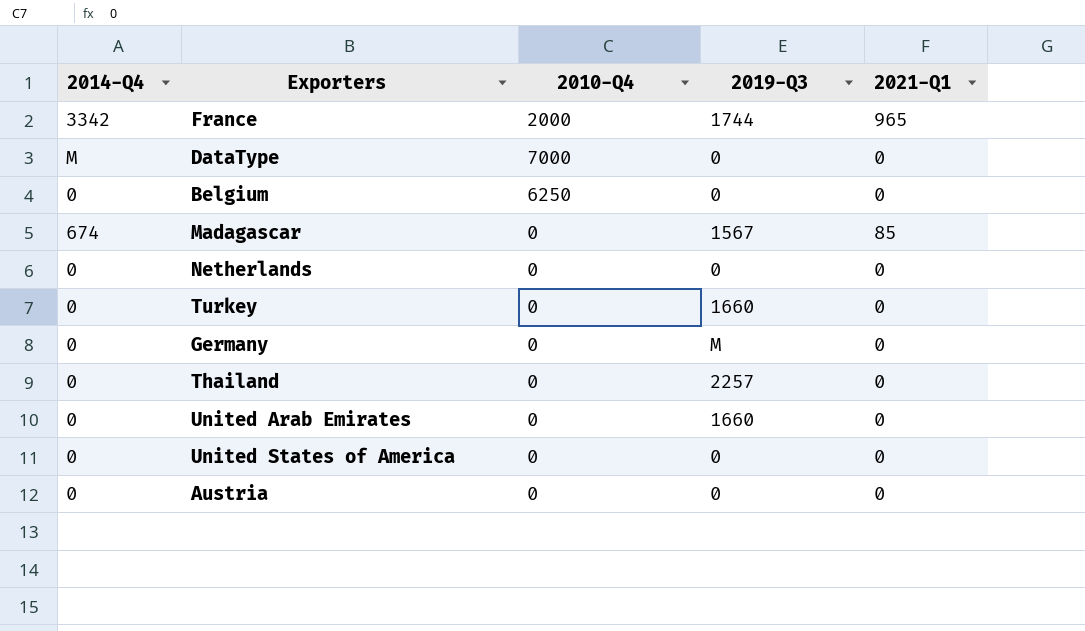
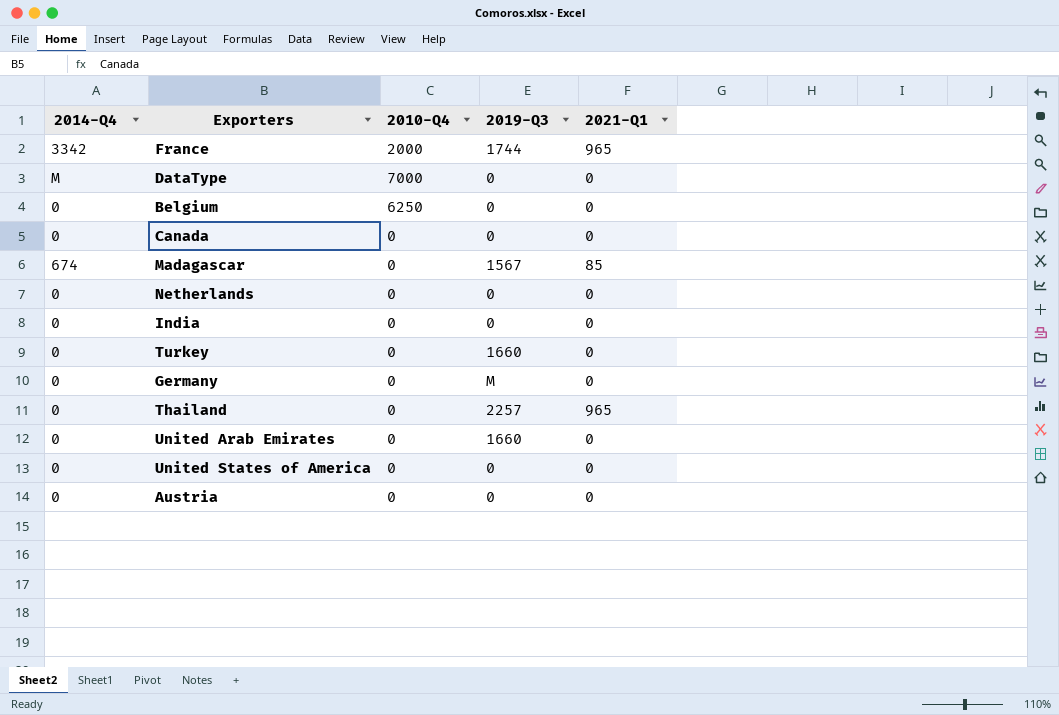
row Canada: none -> 0 | 0 | 0 | 0
row India: none -> 0 | 0 | 0 | 0
Thailand | 2021-Q1: 0 -> 965

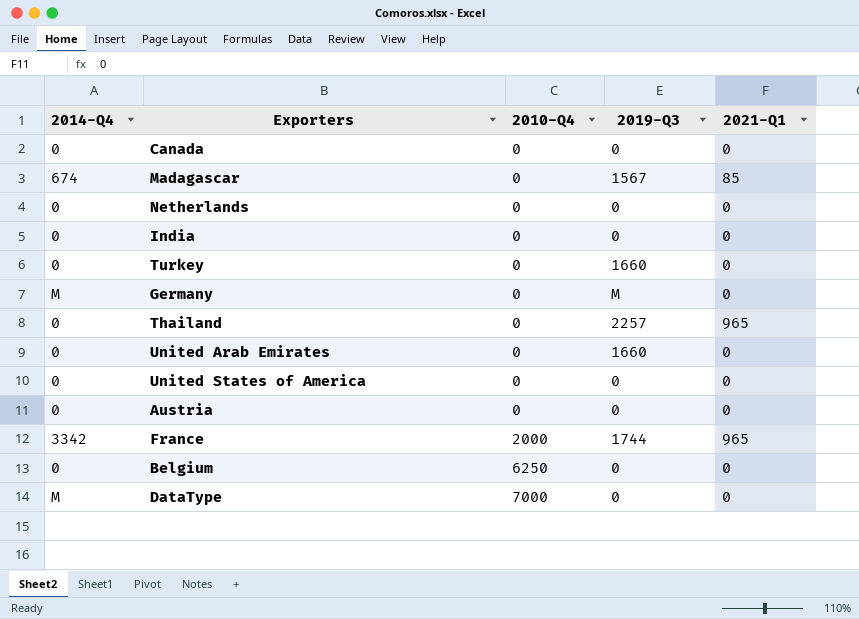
row order: none -> 2010-Q4 ascending
Germany | 2014-Q4: 0 -> M

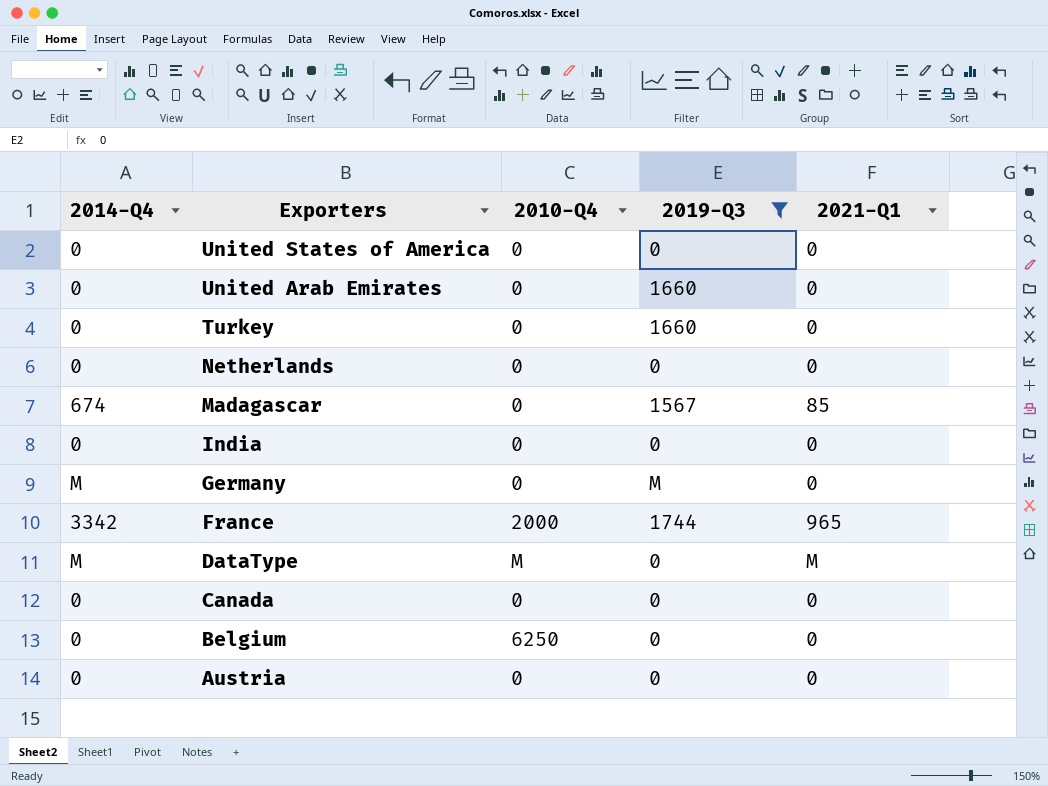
filter: none -> 2019-Q3 != 2257
row order: 2010-Q4 ascending -> Exporters descending
DataType | 2010-Q4: 7000 -> M
DataType | 2021-Q1: 0 -> M

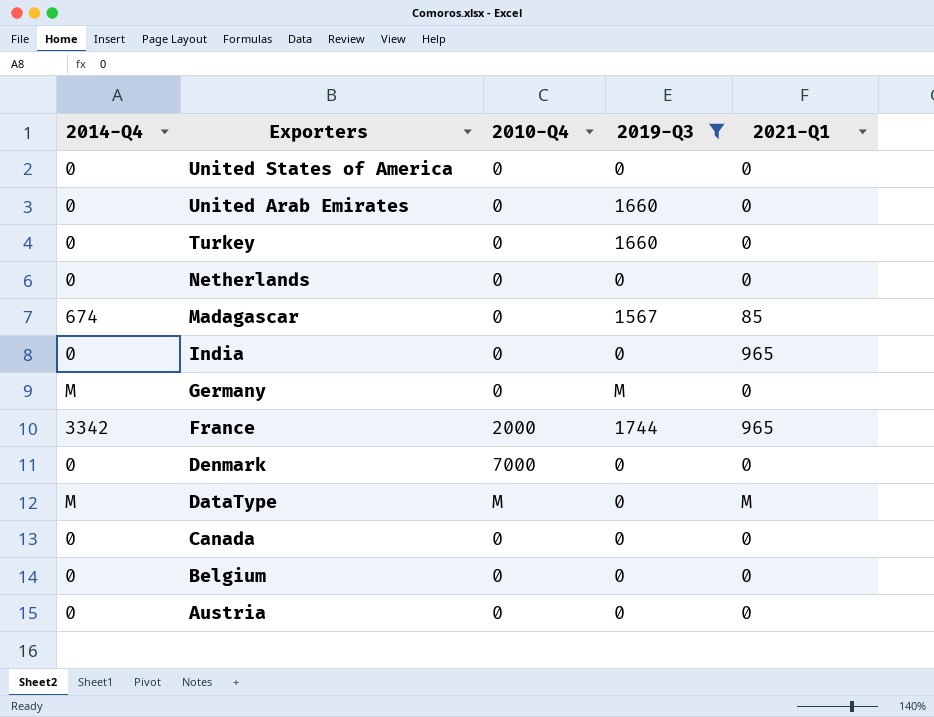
India | 2021-Q1: 0 -> 965
row Denmark: none -> 0 | 7000 | 0 | 0
Belgium | 2010-Q4: 6250 -> 0

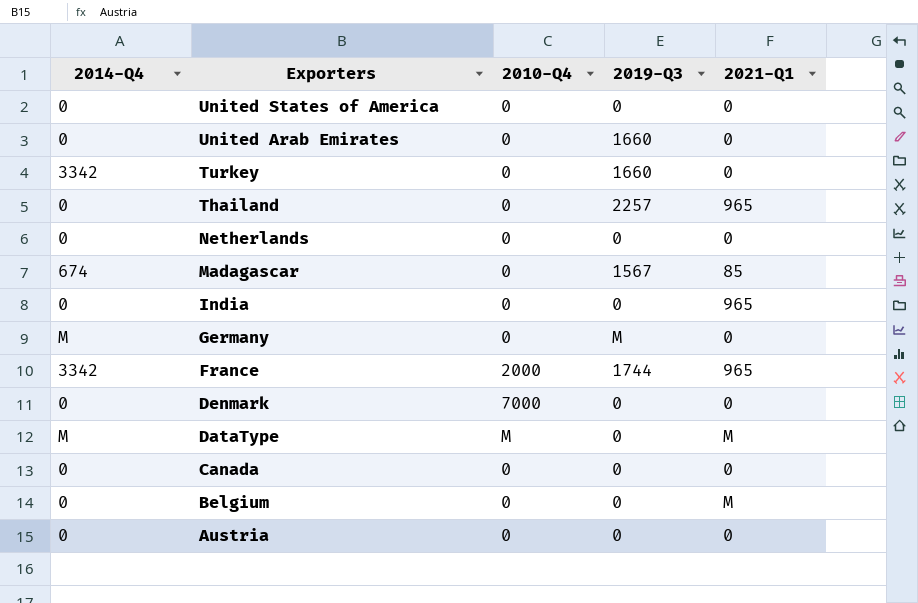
filter: 2019-Q3 != 2257 -> none
Turkey | 2014-Q4: 0 -> 3342
Belgium | 2021-Q1: 0 -> M

